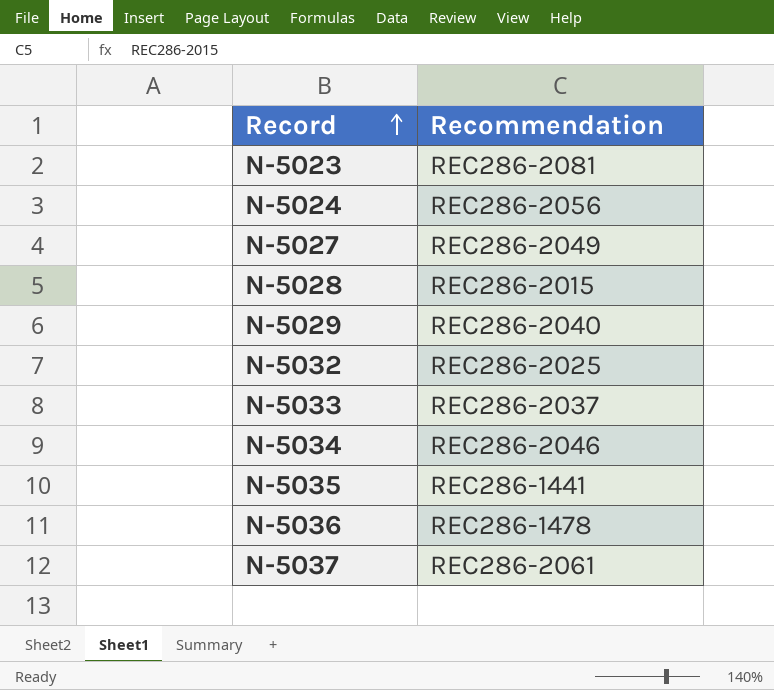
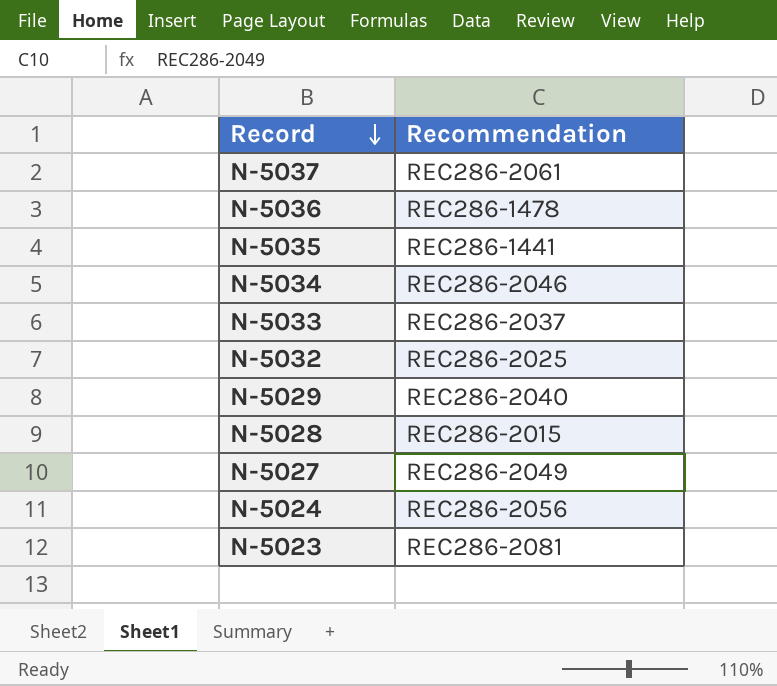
row order: Record ascending -> Record descending

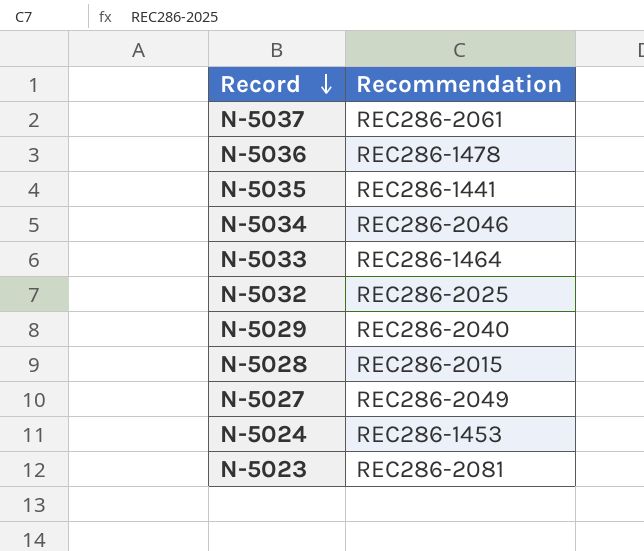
N-5033 | Recommendation: REC286-2037 -> REC286-1464
N-5024 | Recommendation: REC286-2056 -> REC286-1453

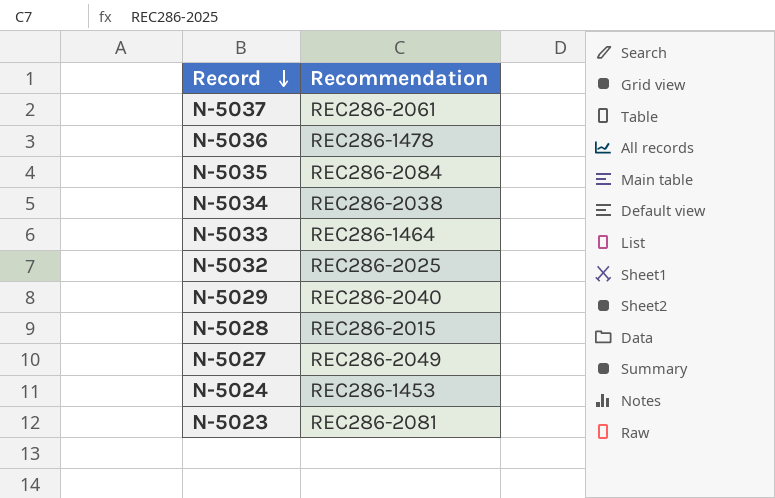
N-5035 | Recommendation: REC286-1441 -> REC286-2084
N-5034 | Recommendation: REC286-2046 -> REC286-2038

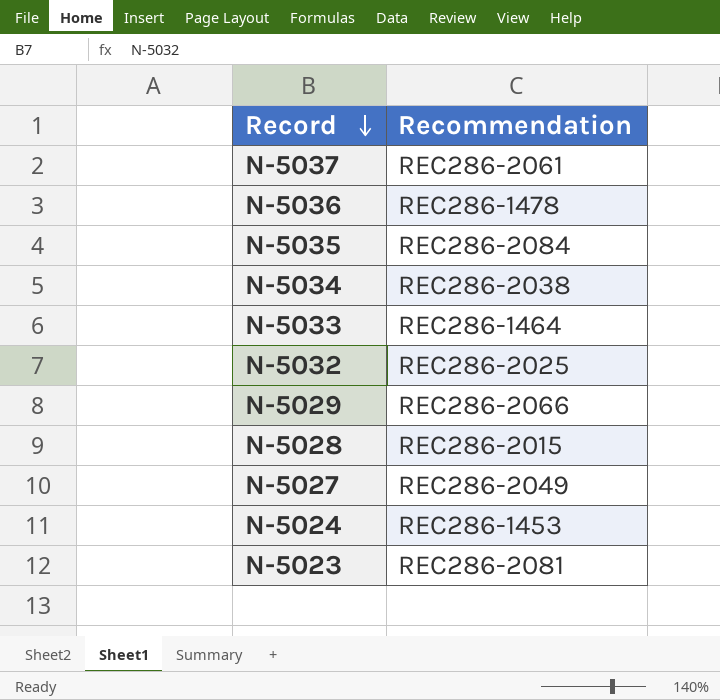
N-5029 | Recommendation: REC286-2040 -> REC286-2066

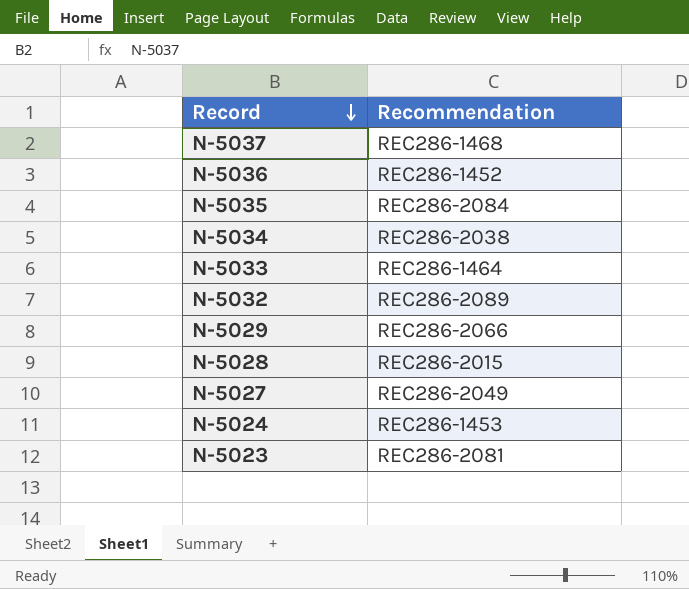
N-5037 | Recommendation: REC286-2061 -> REC286-1468
N-5036 | Recommendation: REC286-1478 -> REC286-1452
N-5032 | Recommendation: REC286-2025 -> REC286-2089

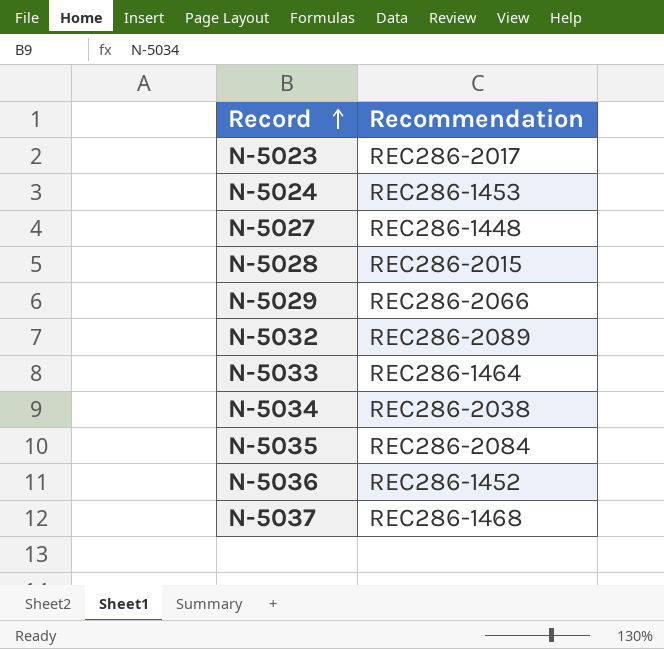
row order: Record descending -> Record ascending
N-5023 | Recommendation: REC286-2081 -> REC286-2017
N-5027 | Recommendation: REC286-2049 -> REC286-1448

